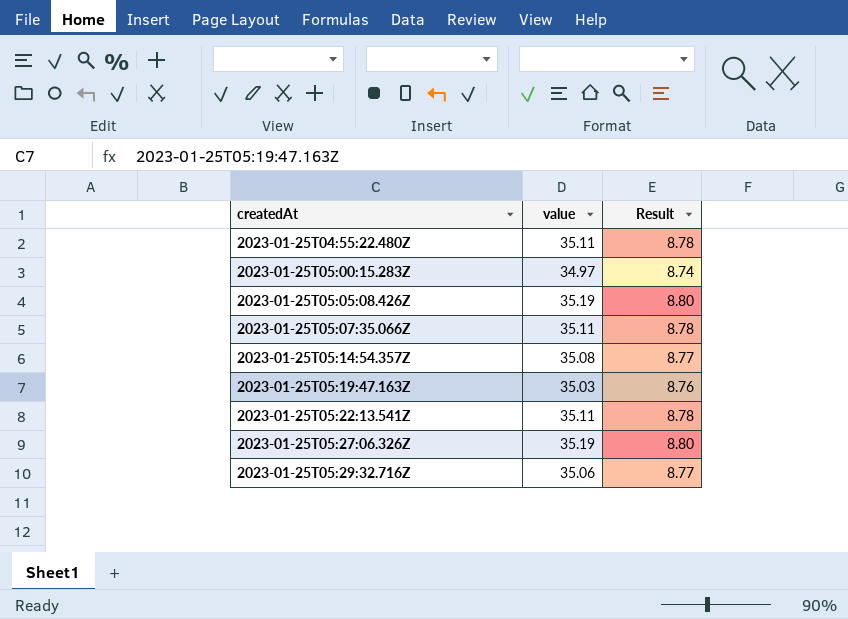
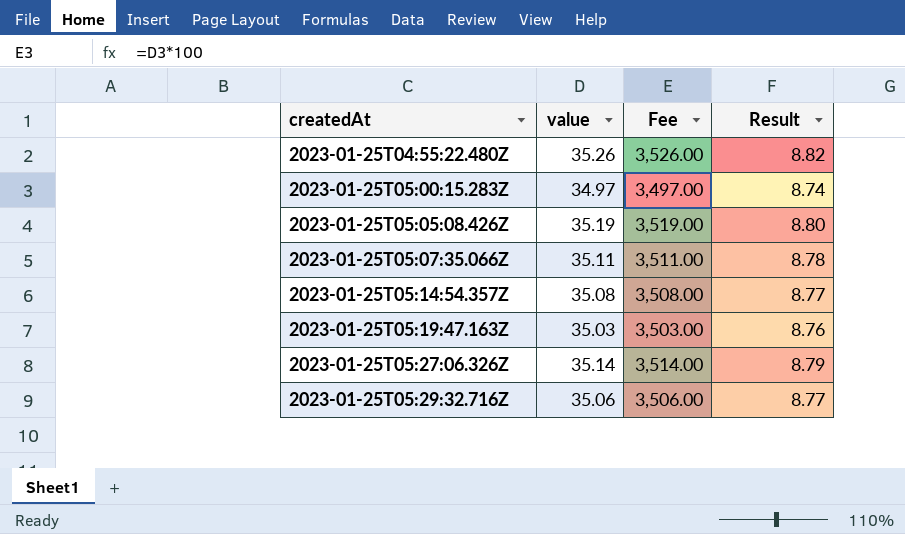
column Fee | formula: none -> [value] * 100
row 2023-01-25T05:22:13.541Z: 35.11 | 8.78 -> none
2023-01-25T04:55:22.480Z | value: 35.11 -> 35.26
2023-01-25T04:55:22.480Z | Result: 8.78 -> 8.82
2023-01-25T05:27:06.326Z | value: 35.19 -> 35.14
2023-01-25T05:27:06.326Z | Result: 8.80 -> 8.79

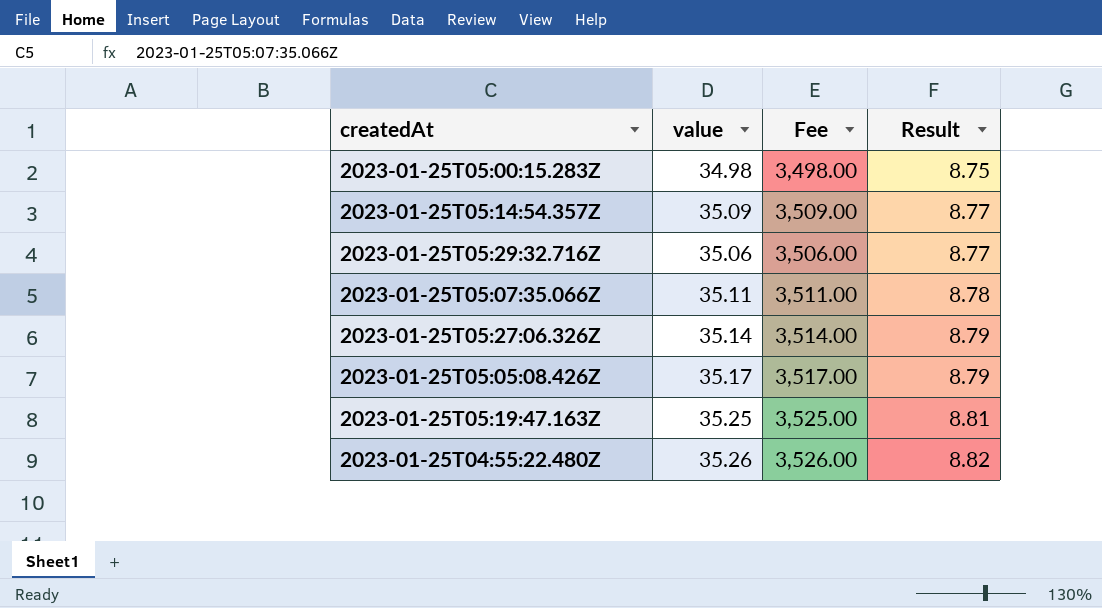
row order: createdAt ascending -> Result ascending
2023-01-25T05:00:15.283Z | value: 34.97 -> 34.98
2023-01-25T05:00:15.283Z | Fee: 3,497.00 -> 3,498.00
2023-01-25T05:00:15.283Z | Result: 8.74 -> 8.75
2023-01-25T05:14:54.357Z | value: 35.08 -> 35.09
2023-01-25T05:14:54.357Z | Fee: 3,508.00 -> 3,509.00
2023-01-25T05:05:08.426Z | value: 35.19 -> 35.17
2023-01-25T05:05:08.426Z | Fee: 3,519.00 -> 3,517.00
2023-01-25T05:05:08.426Z | Result: 8.80 -> 8.79
2023-01-25T05:19:47.163Z | value: 35.03 -> 35.25
2023-01-25T05:19:47.163Z | Fee: 3,503.00 -> 3,525.00
2023-01-25T05:19:47.163Z | Result: 8.76 -> 8.81

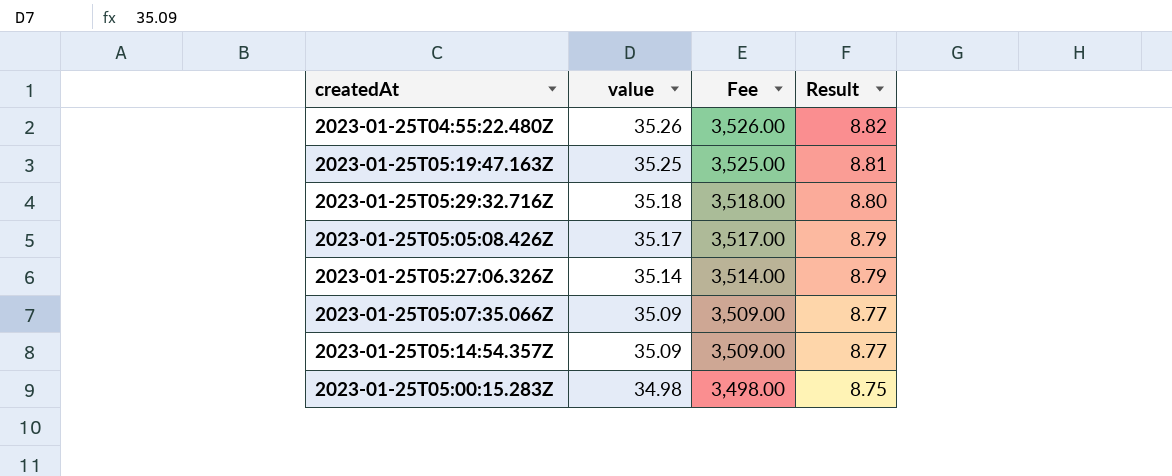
row order: Result ascending -> value descending
2023-01-25T05:29:32.716Z | value: 35.06 -> 35.18
2023-01-25T05:29:32.716Z | Fee: 3,506.00 -> 3,518.00
2023-01-25T05:29:32.716Z | Result: 8.77 -> 8.80
2023-01-25T05:07:35.066Z | value: 35.11 -> 35.09
2023-01-25T05:07:35.066Z | Fee: 3,511.00 -> 3,509.00
2023-01-25T05:07:35.066Z | Result: 8.78 -> 8.77

